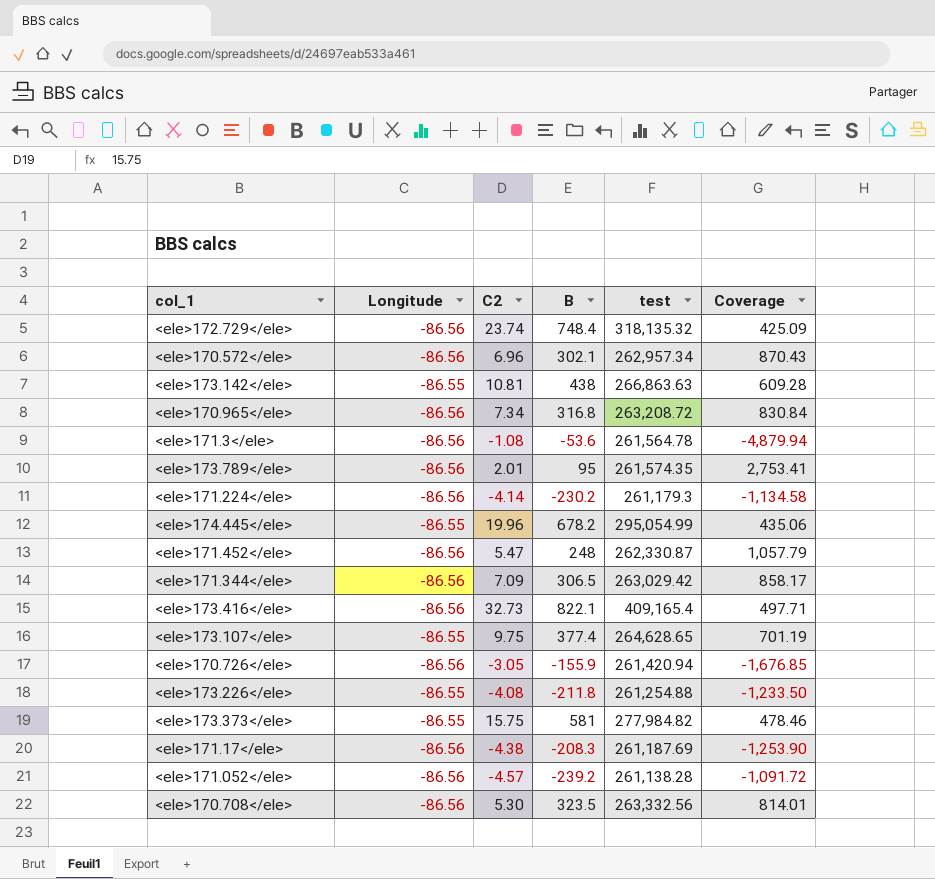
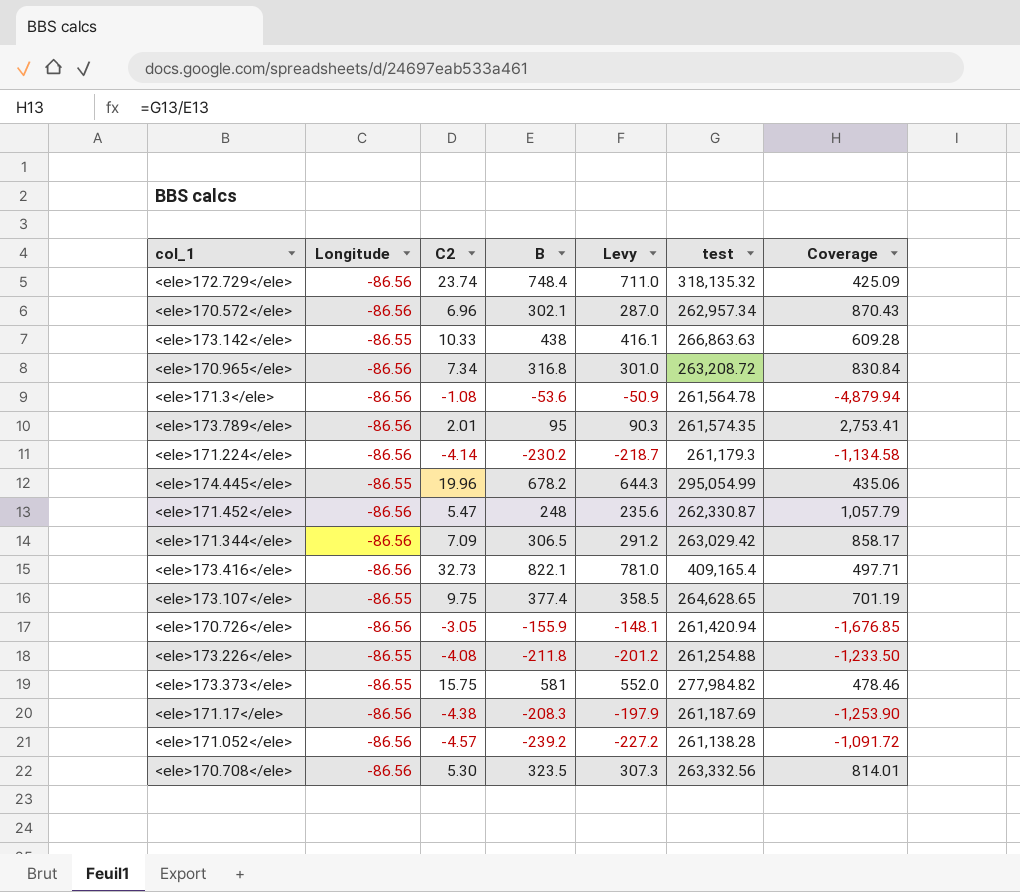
column Levy | formula: none -> [B] * 0.95
<ele>173.142</ele> | C2: 10.81 -> 10.33

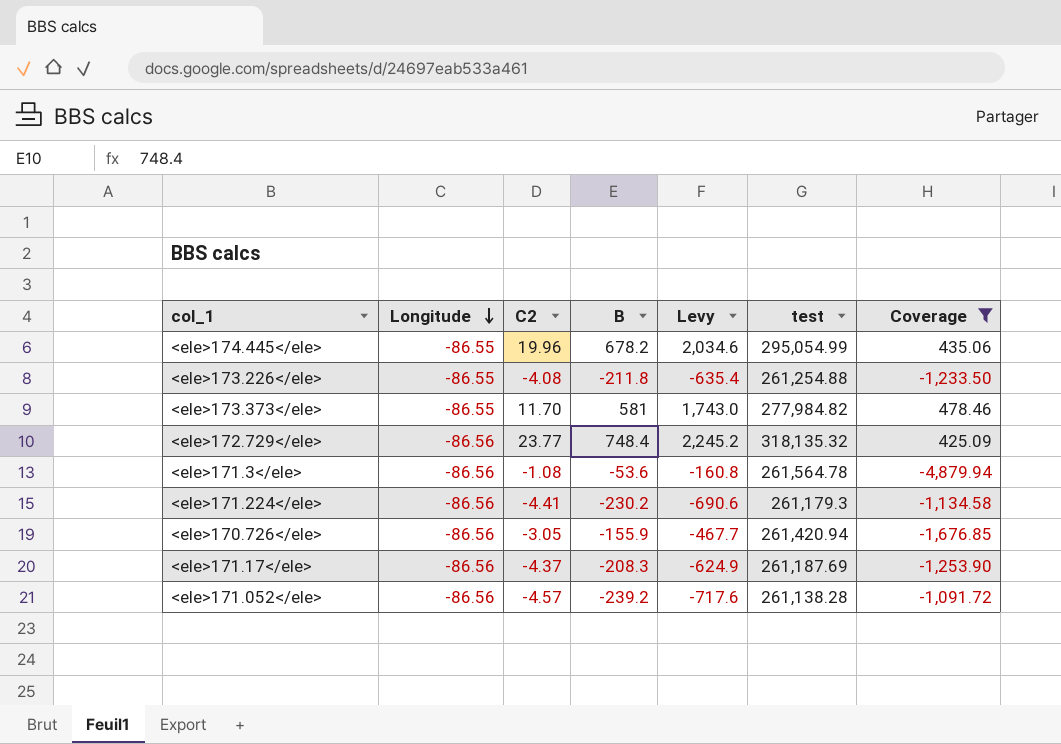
filter: none -> Coverage <= 478.46
row order: none -> Longitude descending
column Levy | formula: [B] * 0.95 -> [B] * 3
<ele>173.373</ele> | C2: 15.75 -> 11.70
<ele>172.729</ele> | C2: 23.74 -> 23.77
<ele>171.224</ele> | C2: -4.14 -> -4.41
<ele>171.17</ele> | C2: -4.38 -> -4.37

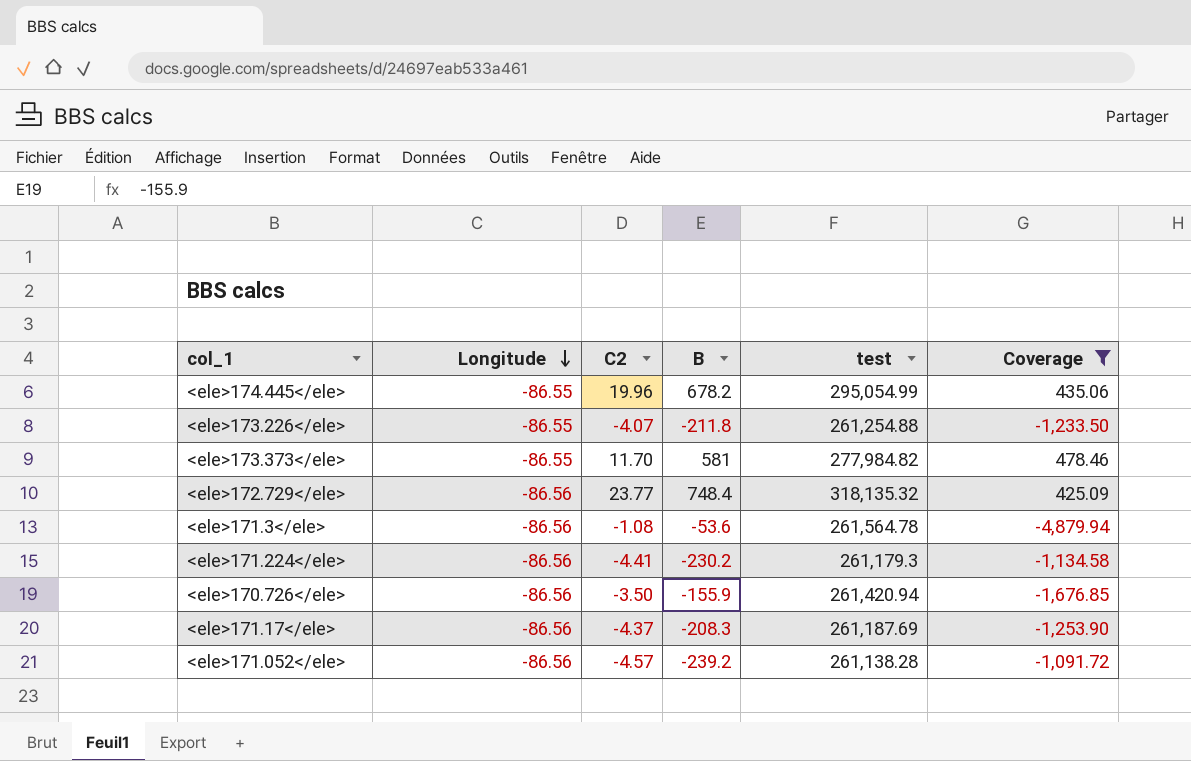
column Levy | formula: [B] * 3 -> none
<ele>173.226</ele> | C2: -4.08 -> -4.07
<ele>170.726</ele> | C2: -3.05 -> -3.50

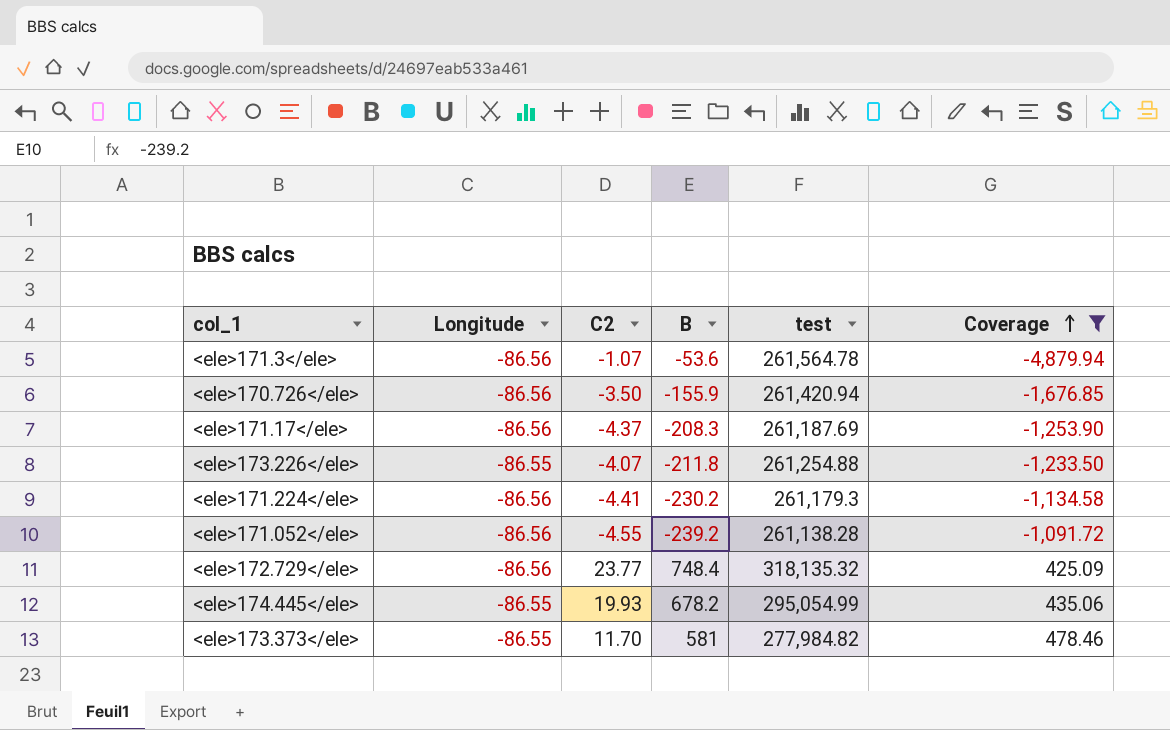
row order: Longitude descending -> Coverage ascending
<ele>171.3</ele> | C2: -1.08 -> -1.07
<ele>171.052</ele> | C2: -4.57 -> -4.55
<ele>174.445</ele> | C2: 19.96 -> 19.93

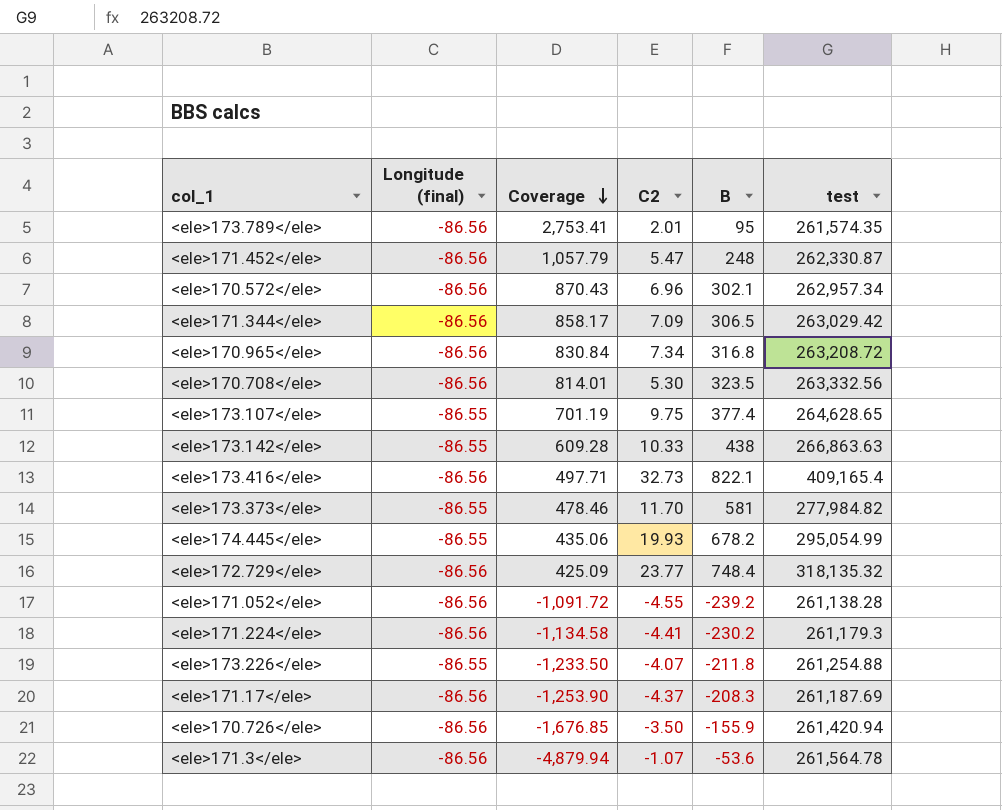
filter: Coverage <= 478.46 -> none
row order: Coverage ascending -> Coverage descending
column name: Longitude -> Longitude (final)
column Coverage | position: 6 -> 3

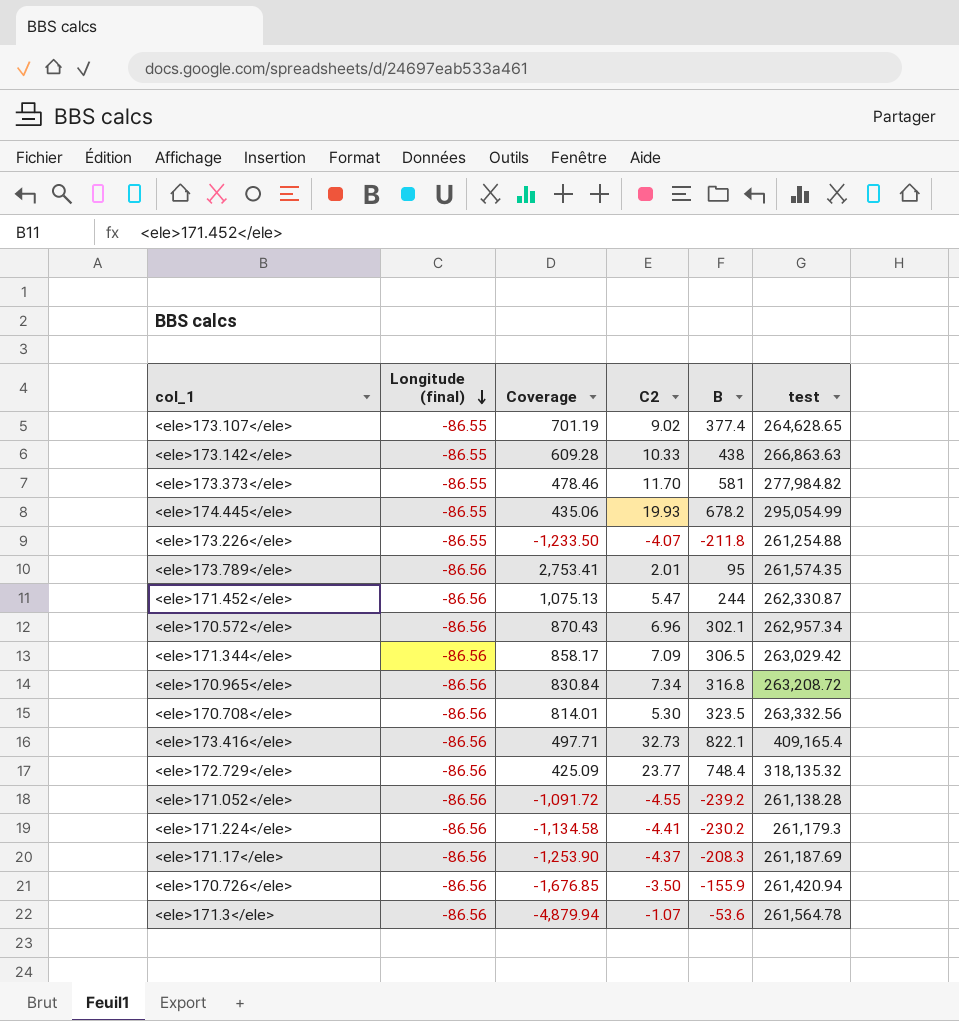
row order: Coverage descending -> Longitude (final) descending
<ele>173.107</ele> | C2: 9.75 -> 9.02
<ele>171.452</ele> | Coverage: 1,057.79 -> 1,075.13
<ele>171.452</ele> | B: 248 -> 244

